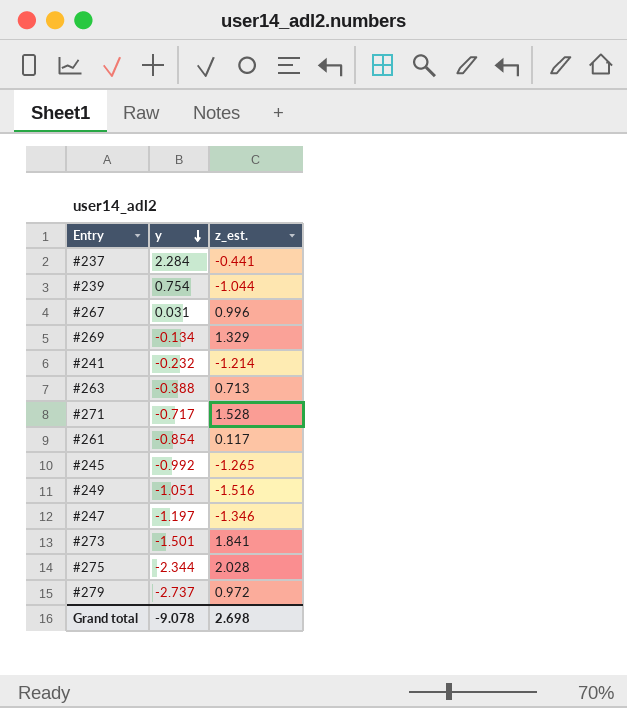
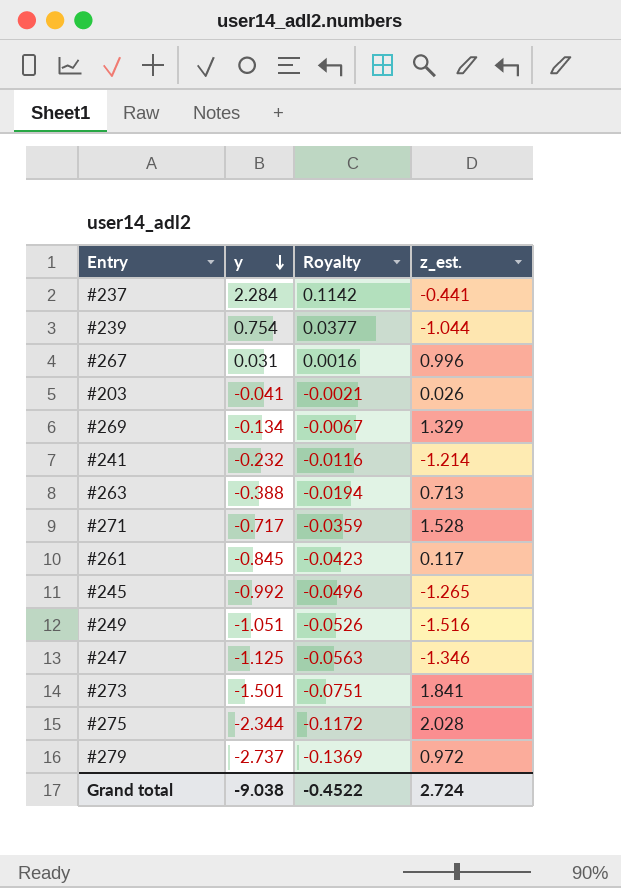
column Royalty | formula: none -> [y] * 0.05
row #203: none -> -0.041 | -0.0021 | 0.026
#261 | y: -0.854 -> -0.845
#247 | y: -1.197 -> -1.125
Grand total | y: -9.078 -> -9.038
Grand total | z_est.: 2.698 -> 2.724

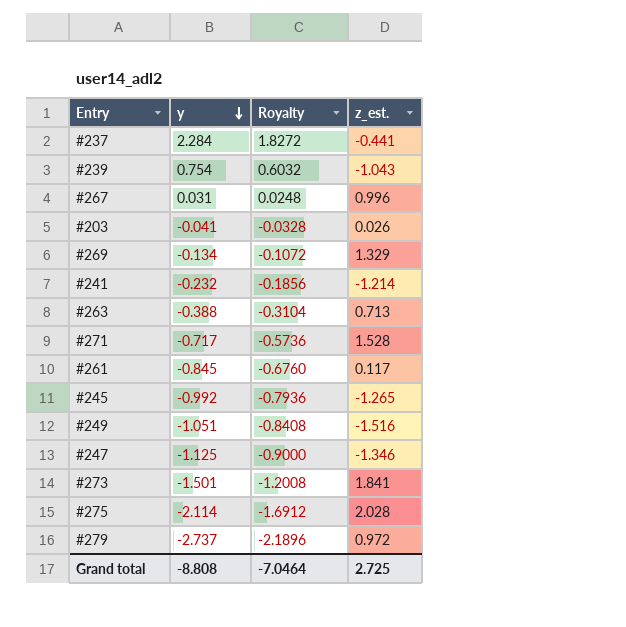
column Royalty | formula: [y] * 0.05 -> [y] * 0.8
#239 | z_est.: -1.044 -> -1.043
#275 | y: -2.344 -> -2.114
Grand total | y: -9.038 -> -8.808
Grand total | Royalty: -0.4522 -> -7.0464
Grand total | z_est.: 2.724 -> 2.725

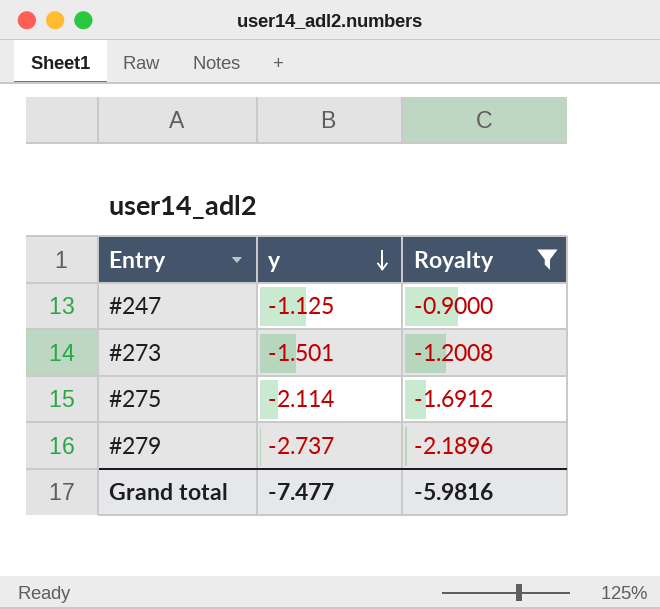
filter: none -> Royalty <= -0.9000
column z_est. | position: 4 -> none
Grand total | y: -8.808 -> -7.477
Grand total | Royalty: -7.0464 -> -5.9816

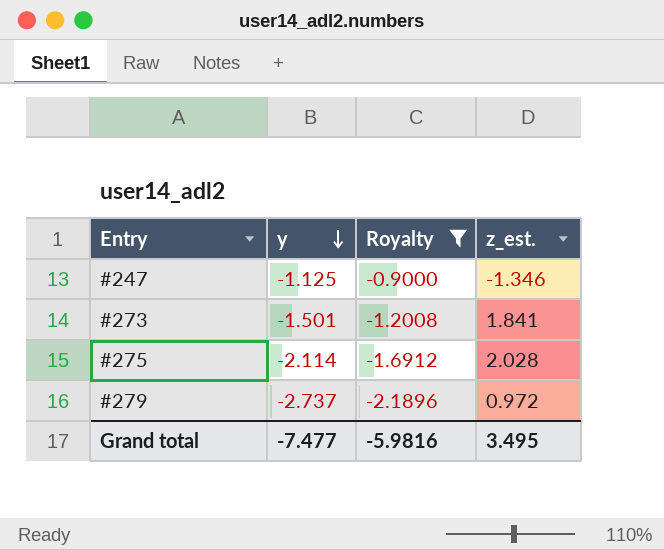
column z_est. | position: none -> 4

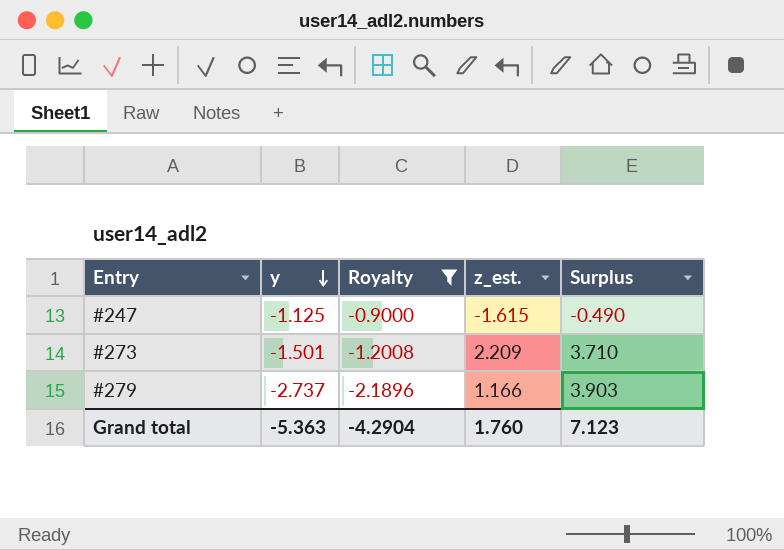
column Surplus | formula: none -> [z_est.] - [y]
row #275: -2.114 | -1.6912 | 2.028 -> none
#247 | z_est.: -1.346 -> -1.615
#273 | z_est.: 1.841 -> 2.209
#279 | z_est.: 0.972 -> 1.166
Grand total | y: -7.477 -> -5.363
Grand total | Royalty: -5.9816 -> -4.2904
Grand total | z_est.: 3.495 -> 1.760

